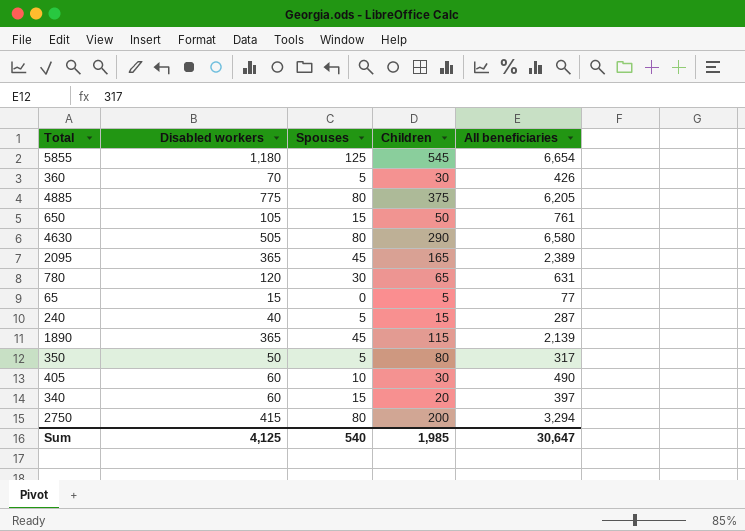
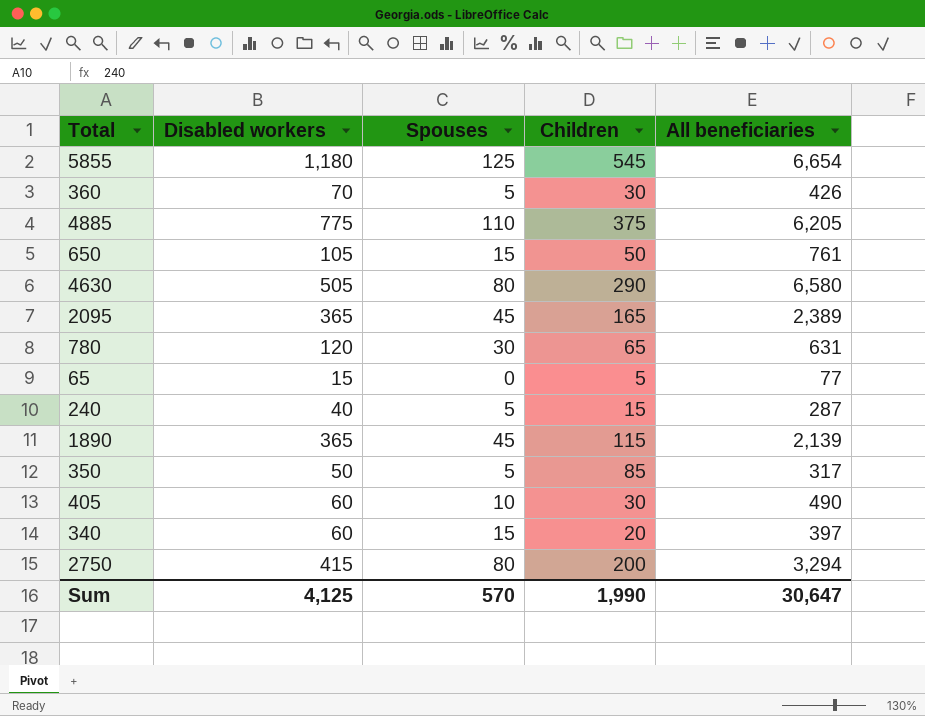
4885 | Spouses: 80 -> 110
350 | Children: 80 -> 85
Sum | Spouses: 540 -> 570
Sum | Children: 1,985 -> 1,990

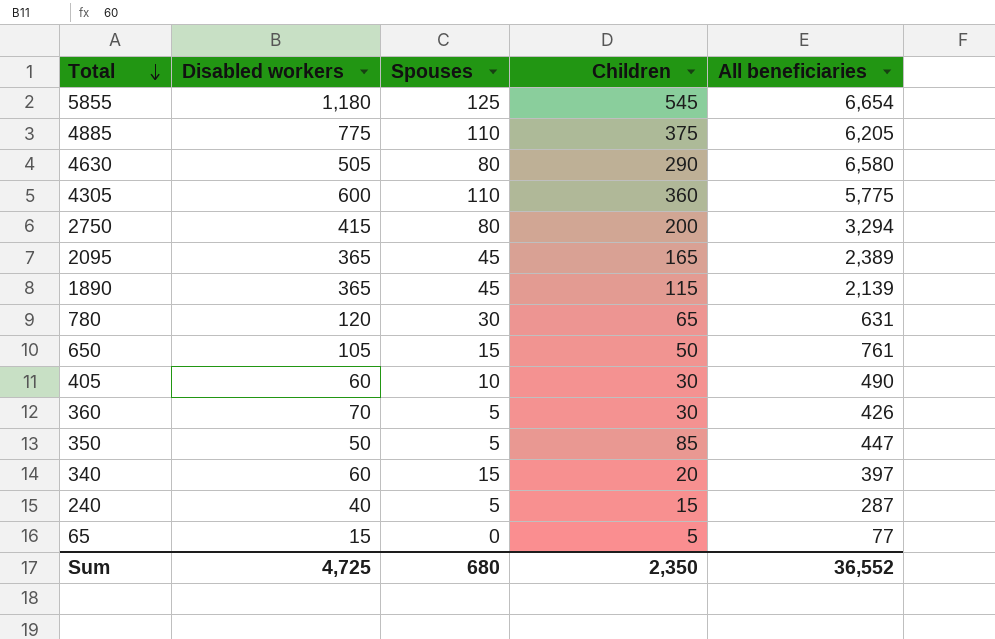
row order: none -> Total descending
row 4305: none -> 600 | 110 | 360 | 5,775
350 | All beneficiaries: 317 -> 447
Sum | Disabled workers: 4,125 -> 4,725
Sum | Spouses: 570 -> 680
Sum | Children: 1,990 -> 2,350
Sum | All beneficiaries: 30,647 -> 36,552

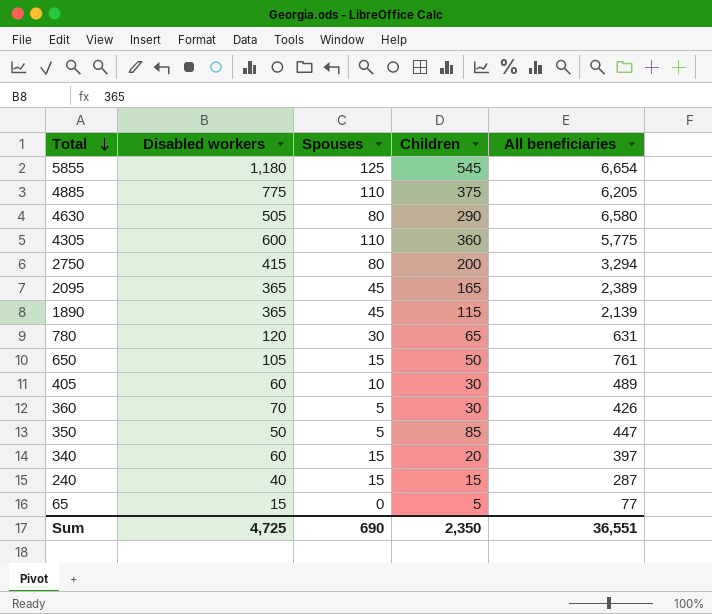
405 | All beneficiaries: 490 -> 489
240 | Spouses: 5 -> 15
Sum | Spouses: 680 -> 690
Sum | All beneficiaries: 36,552 -> 36,551

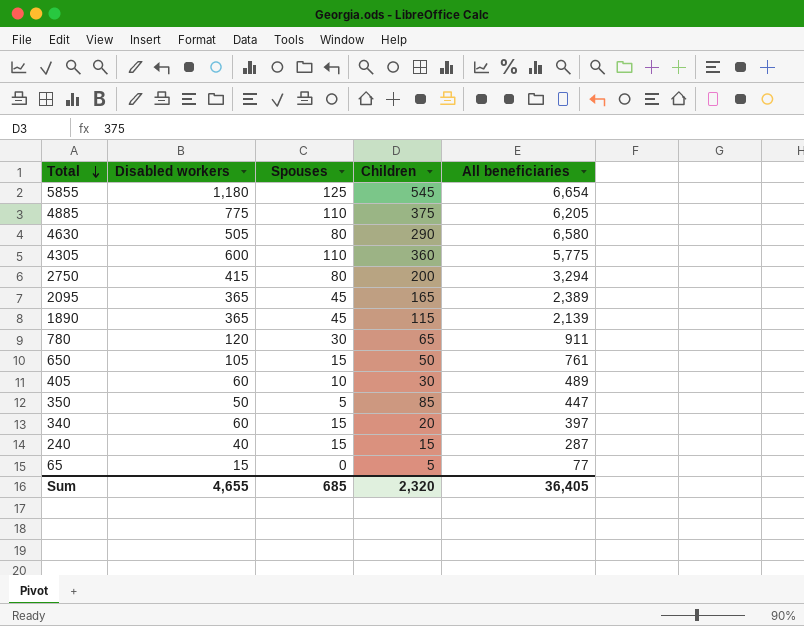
row 360: 70 | 5 | 30 | 426 -> none
780 | All beneficiaries: 631 -> 911
Sum | Disabled workers: 4,725 -> 4,655
Sum | Spouses: 690 -> 685
Sum | Children: 2,350 -> 2,320
Sum | All beneficiaries: 36,551 -> 36,405

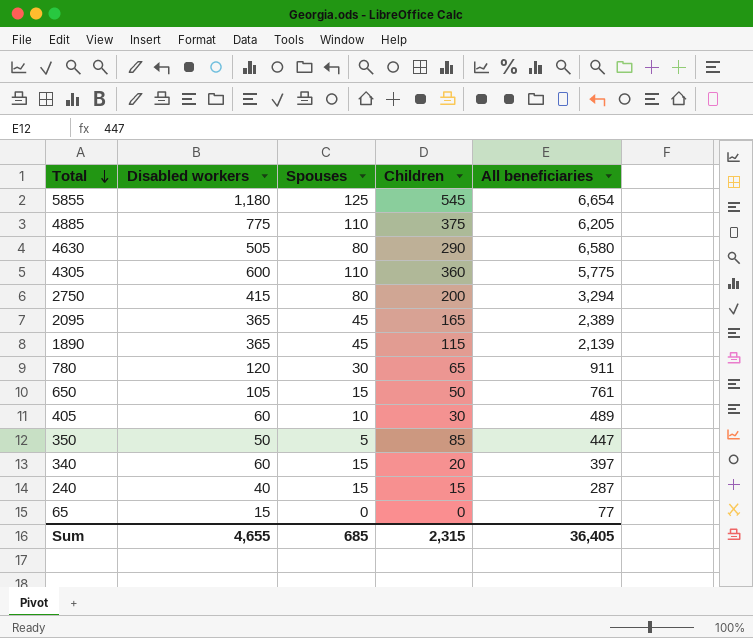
65 | Children: 5 -> 0
Sum | Children: 2,320 -> 2,315

